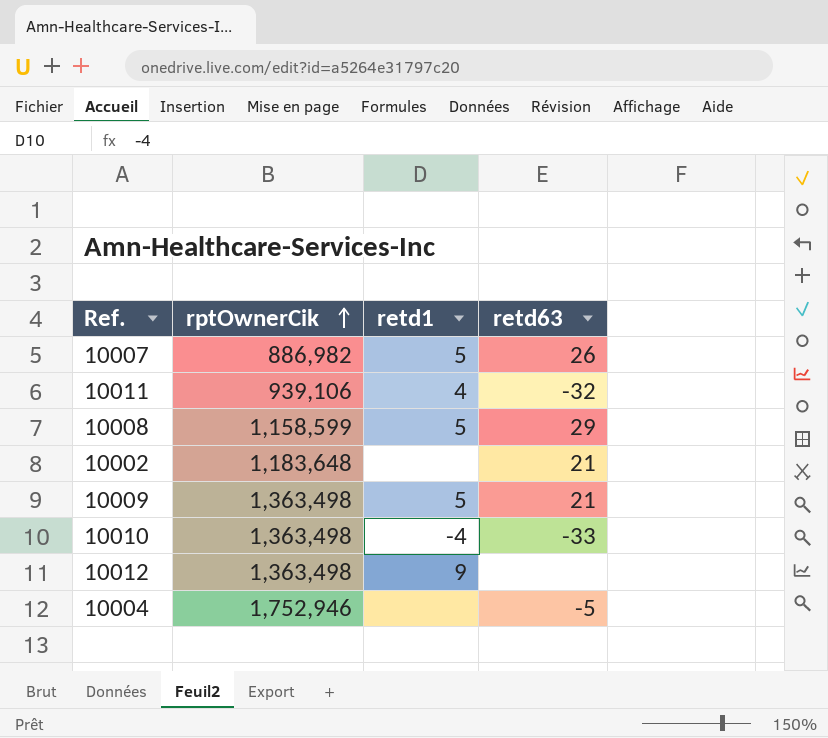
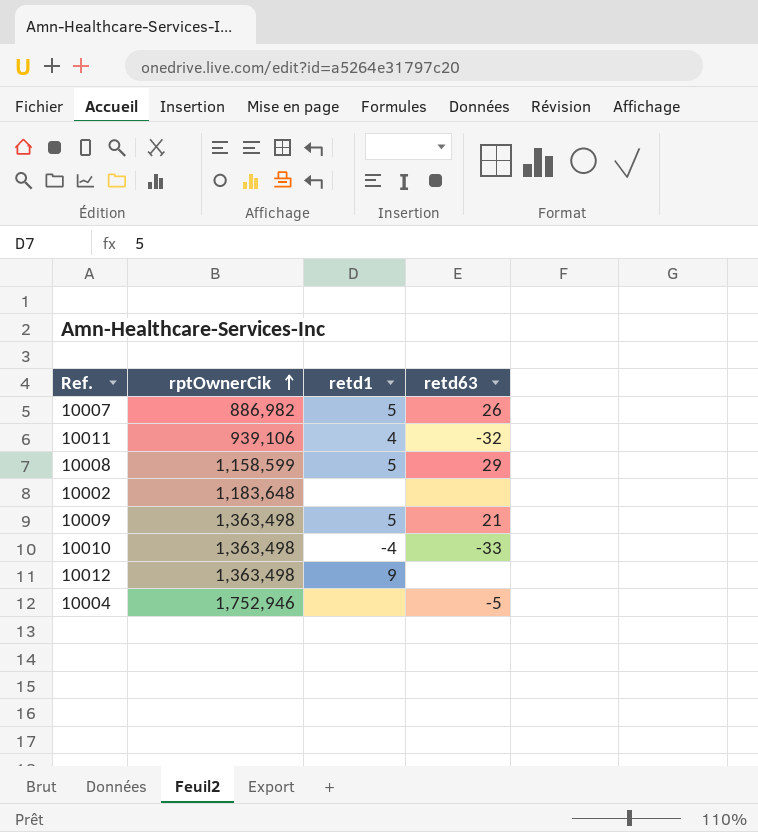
10002 | retd63: 21 -> none

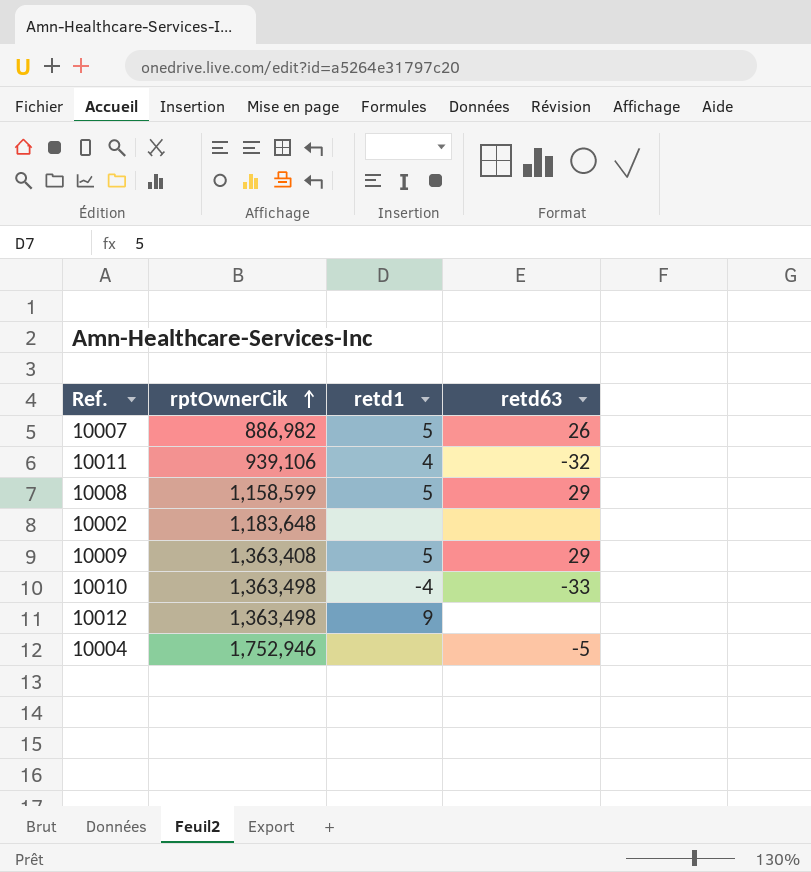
10009 | rptOwnerCik: 1,363,498 -> 1,363,408
10009 | retd63: 21 -> 29

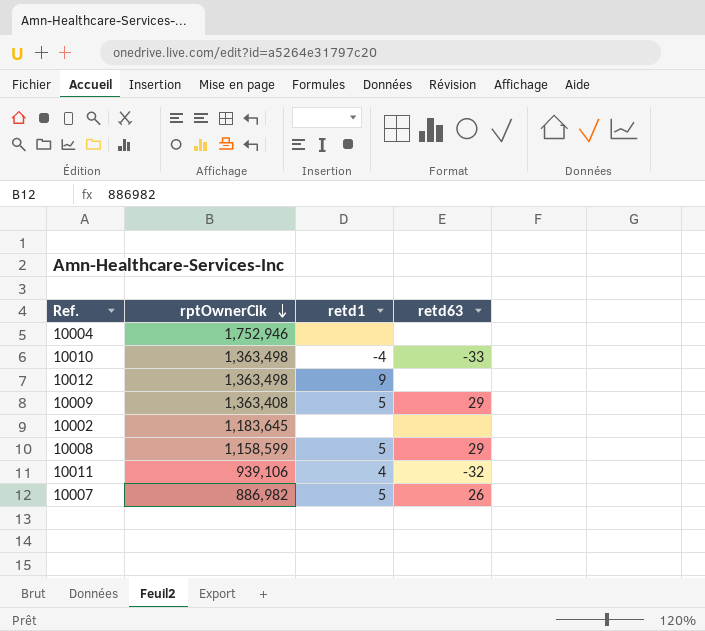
row order: rptOwnerCik ascending -> rptOwnerCik descending
10004 | retd63: -5 -> none
10002 | rptOwnerCik: 1,183,648 -> 1,183,645

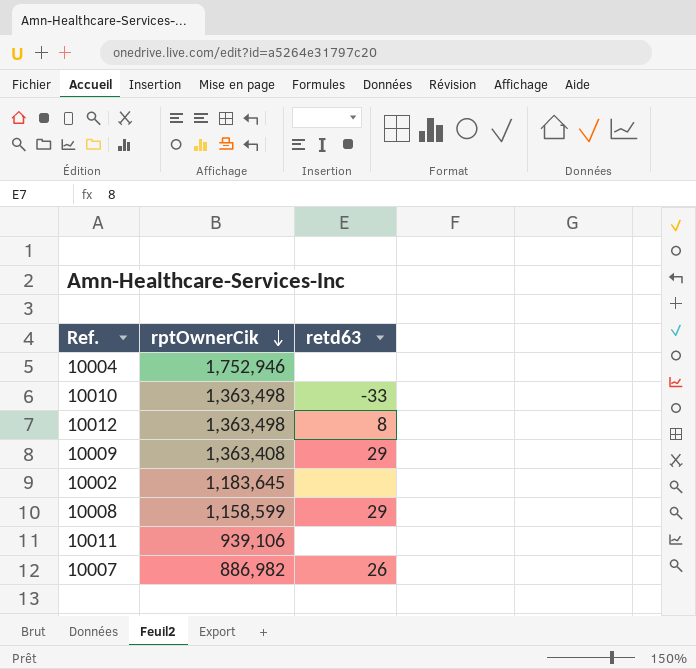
column retd1 | position: 3 -> none
10012 | retd63: none -> 8
10011 | retd63: -32 -> none

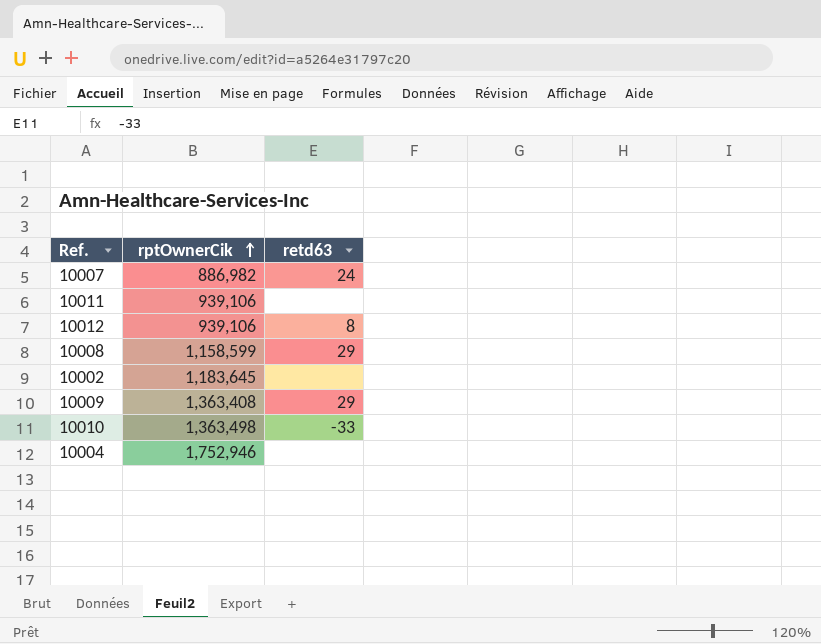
row order: rptOwnerCik descending -> rptOwnerCik ascending
10007 | retd63: 26 -> 24
10012 | rptOwnerCik: 1,363,498 -> 939,106

